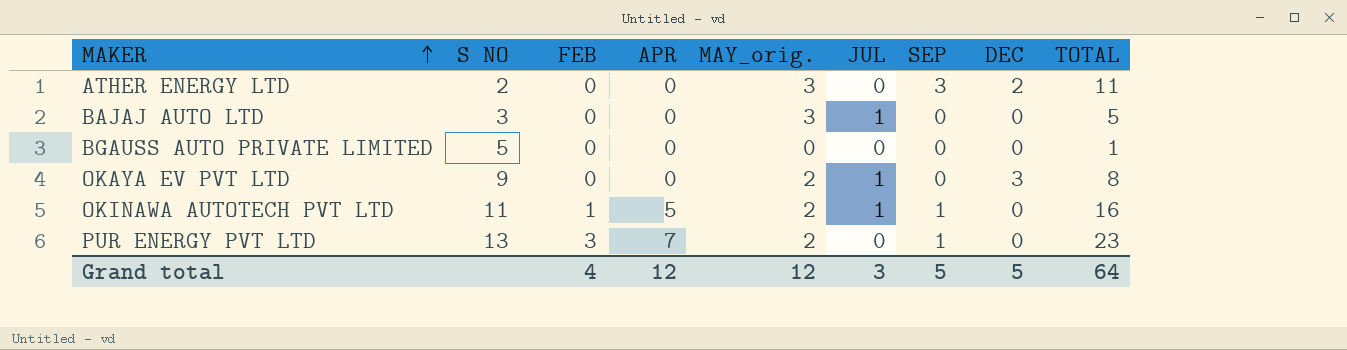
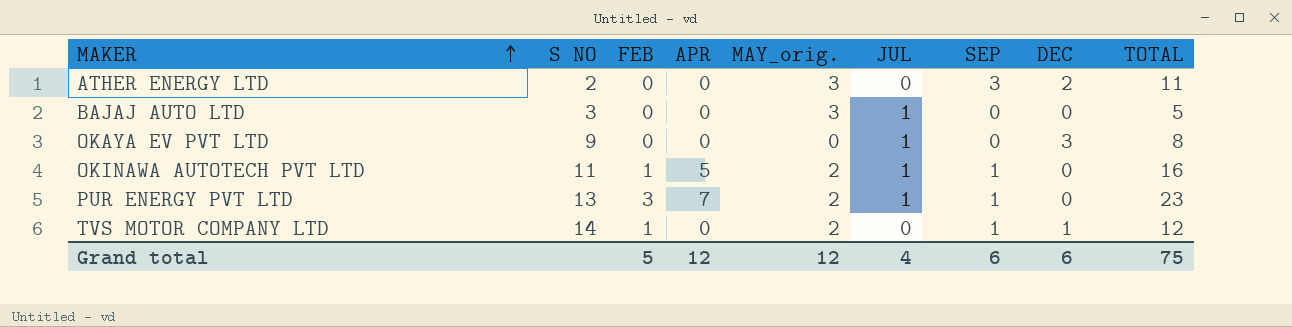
row BGAUSS AUTO PRIVATE LIMITED: 5 | 0 | 0 | 0 | 0 | 0 | 0 | 1 -> none
OKAYA EV PVT LTD | MAY_orig.: 2 -> 0
PUR ENERGY PVT LTD | JUL: 0 -> 1
row TVS MOTOR COMPANY LTD: none -> 14 | 1 | 0 | 2 | 0 | 1 | 1 | 12
Grand total | FEB: 4 -> 5
Grand total | JUL: 3 -> 4
Grand total | SEP: 5 -> 6
Grand total | DEC: 5 -> 6
Grand total | TOTAL: 64 -> 75

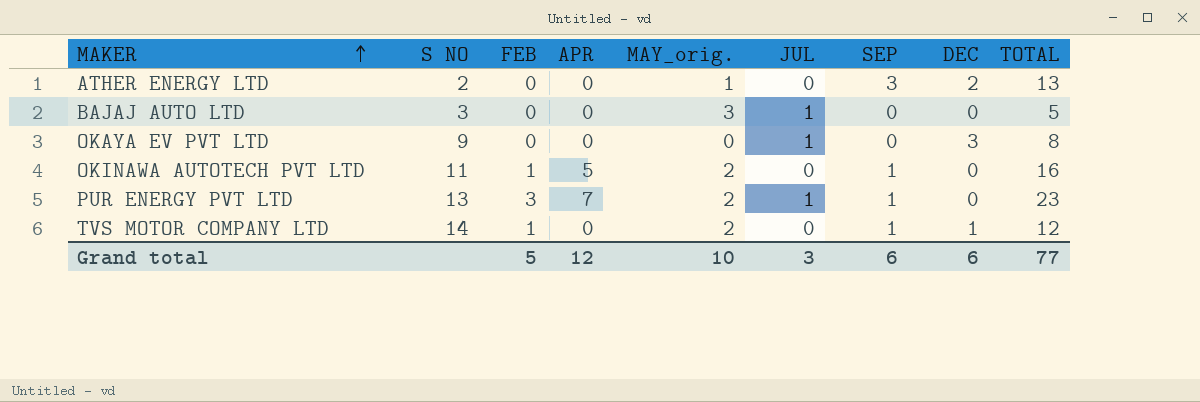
ATHER ENERGY LTD | MAY_orig.: 3 -> 1
ATHER ENERGY LTD | TOTAL: 11 -> 13
OKINAWA AUTOTECH PVT LTD | JUL: 1 -> 0
Grand total | MAY_orig.: 12 -> 10
Grand total | JUL: 4 -> 3
Grand total | TOTAL: 75 -> 77

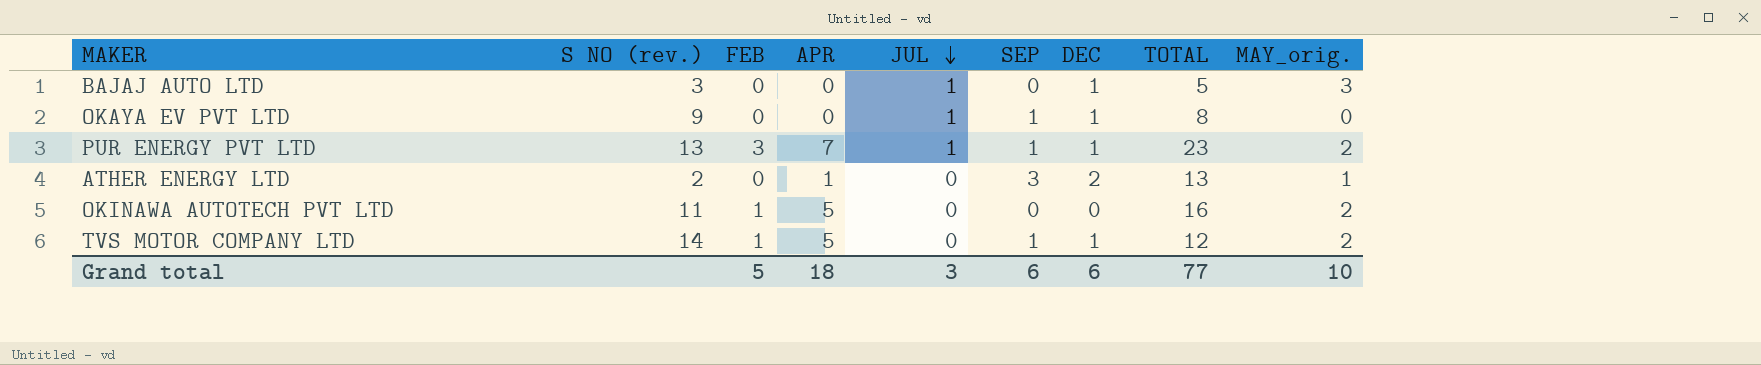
row order: MAKER ascending -> JUL descending
column name: S NO -> S NO (rev.)
column MAY_orig. | position: 5 -> 9
BAJAJ AUTO LTD | DEC: 0 -> 1
OKAYA EV PVT LTD | SEP: 0 -> 1
OKAYA EV PVT LTD | DEC: 3 -> 1
PUR ENERGY PVT LTD | DEC: 0 -> 1
ATHER ENERGY LTD | APR: 0 -> 1
OKINAWA AUTOTECH PVT LTD | SEP: 1 -> 0
TVS MOTOR COMPANY LTD | APR: 0 -> 5
Grand total | APR: 12 -> 18

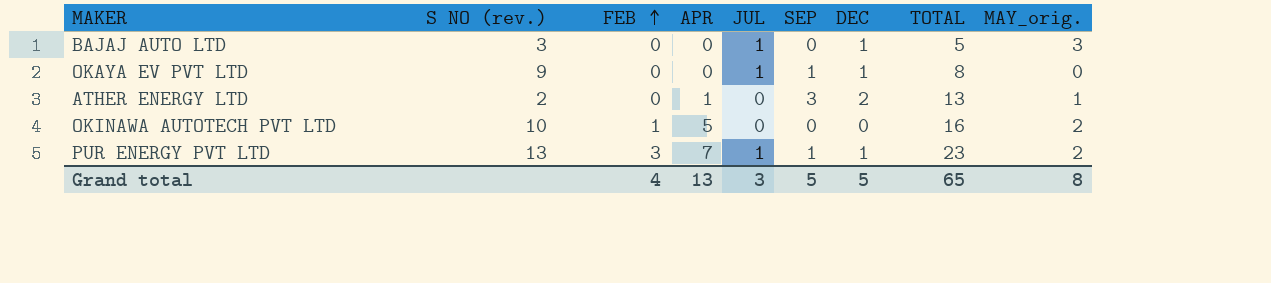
row order: JUL descending -> FEB ascending
row TVS MOTOR COMPANY LTD: 14 | 1 | 5 | 0 | 1 | 1 | 12 | 2 -> none
OKINAWA AUTOTECH PVT LTD | S NO (rev.): 11 -> 10
Grand total | FEB: 5 -> 4
Grand total | APR: 18 -> 13
Grand total | SEP: 6 -> 5
Grand total | DEC: 6 -> 5
Grand total | TOTAL: 77 -> 65
Grand total | MAY_orig.: 10 -> 8

